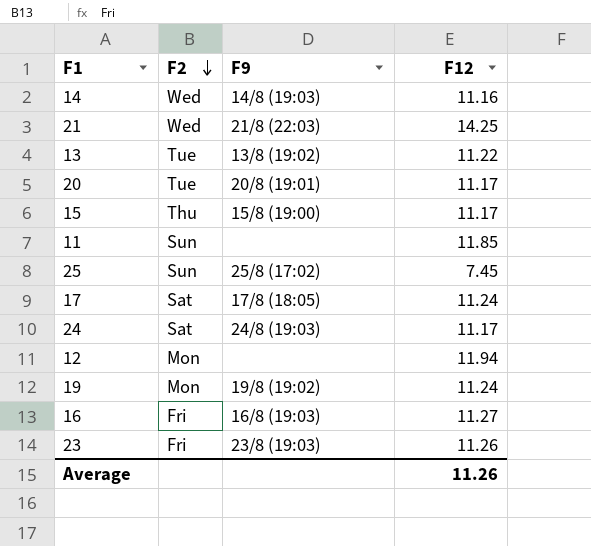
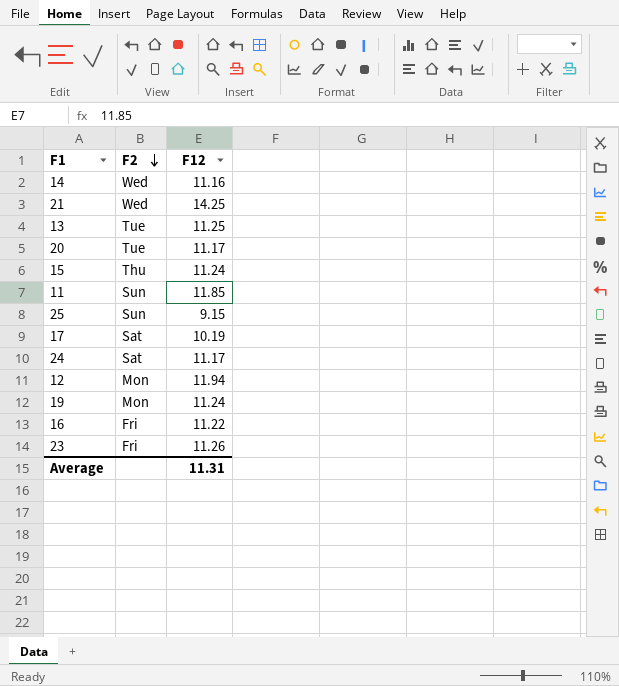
column F9 | position: 3 -> none
13 | F12: 11.22 -> 11.25
15 | F12: 11.17 -> 11.24
25 | F12: 7.45 -> 9.15
17 | F12: 11.24 -> 10.19
16 | F12: 11.27 -> 11.22
Average | F12: 11.26 -> 11.31

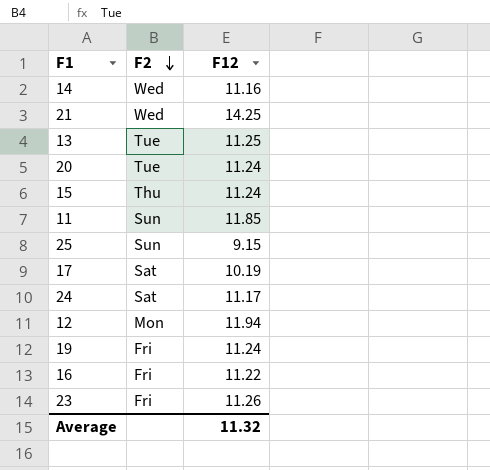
20 | F12: 11.17 -> 11.24
19 | F2: Mon -> Fri
Average | F12: 11.31 -> 11.32

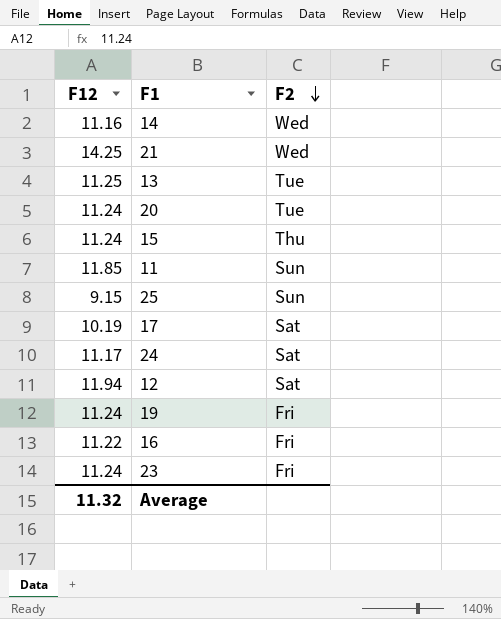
column F12 | position: 3 -> 1
12 | F2: Mon -> Sat
23 | F12: 11.26 -> 11.24

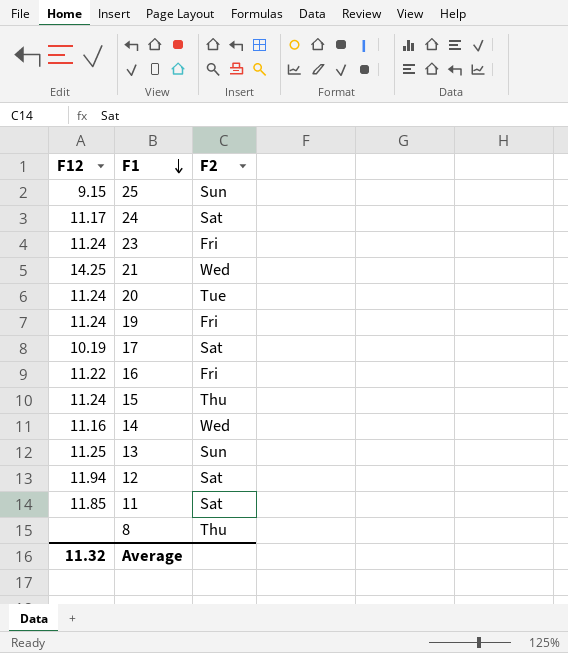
row order: F2 descending -> F1 descending
13 | F2: Tue -> Sun
11 | F2: Sun -> Sat
row 8: none -> none | Thu

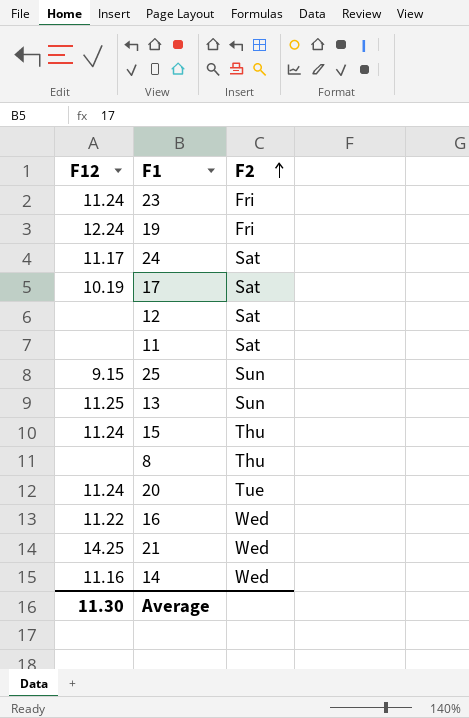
row order: F1 descending -> F2 ascending
19 | F12: 11.24 -> 12.24
12 | F12: 11.94 -> none
11 | F12: 11.85 -> none
16 | F2: Fri -> Wed
Average | F12: 11.32 -> 11.30

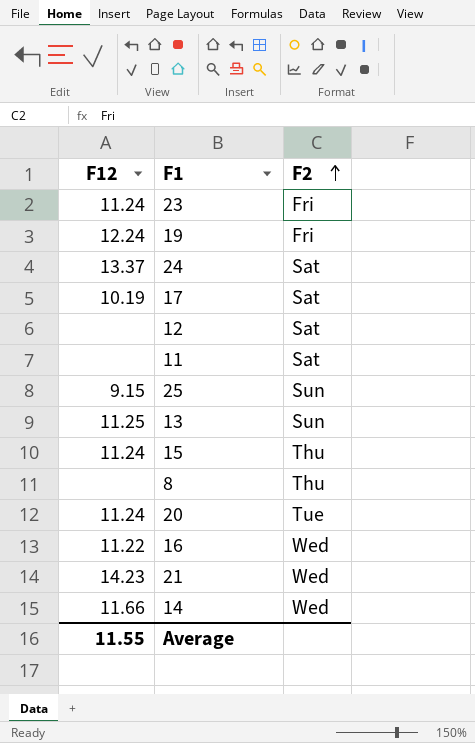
24 | F12: 11.17 -> 13.37
21 | F12: 14.25 -> 14.23
14 | F12: 11.16 -> 11.66
Average | F12: 11.30 -> 11.55

